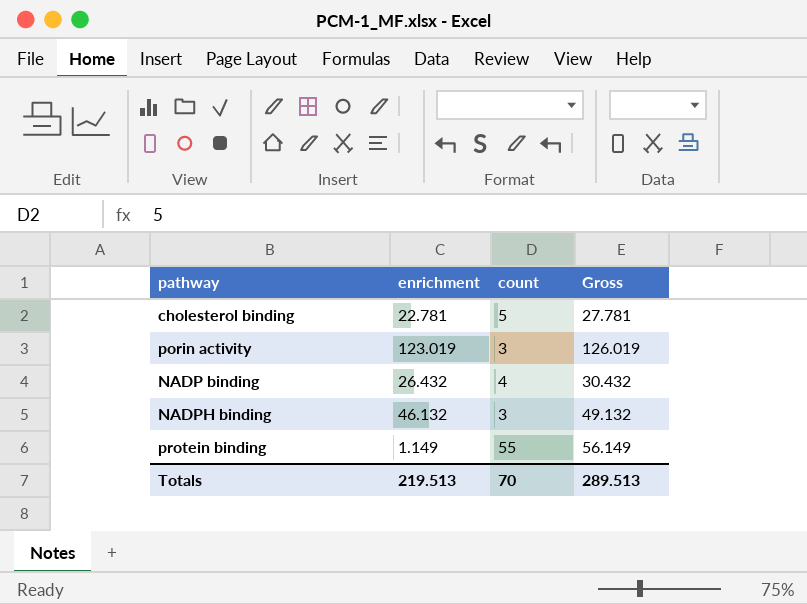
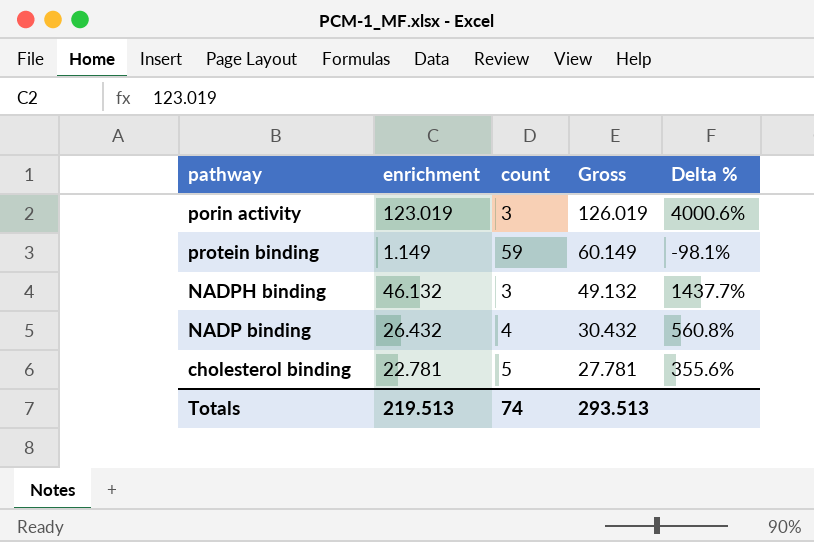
row order: none -> Gross descending
column Delta % | formula: none -> ([enrichment] - [count]) / [count]
protein binding | count: 55 -> 59
protein binding | Gross: 56.149 -> 60.149
Totals | count: 70 -> 74
Totals | Gross: 289.513 -> 293.513

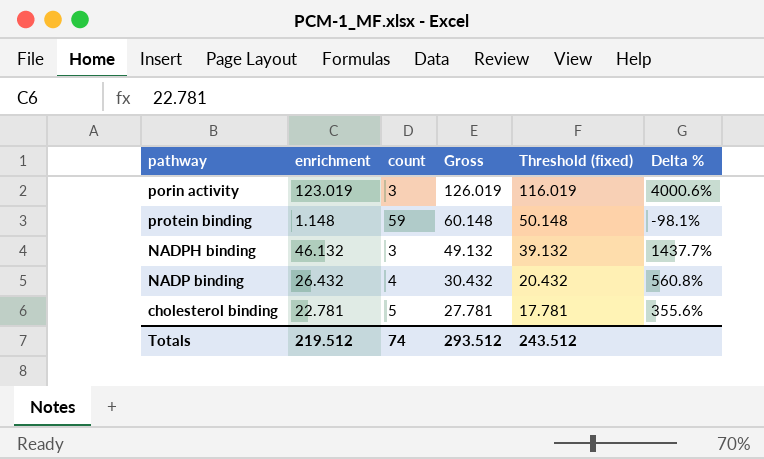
column Threshold (fixed) | formula: none -> [Gross] - 10
protein binding | enrichment: 1.149 -> 1.148
protein binding | Gross: 60.149 -> 60.148
Totals | enrichment: 219.513 -> 219.512
Totals | Gross: 293.513 -> 293.512

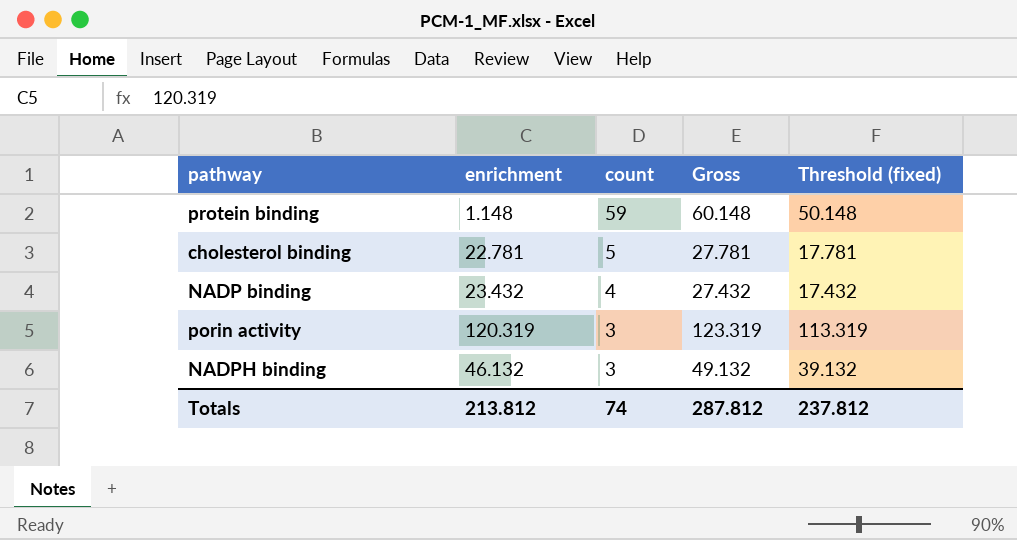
row order: Gross descending -> count descending
column Delta % | formula: ([enrichment] - [count]) / [count] -> none
NADP binding | enrichment: 26.432 -> 23.432
NADP binding | Gross: 30.432 -> 27.432
NADP binding | Threshold (fixed): 20.432 -> 17.432
porin activity | enrichment: 123.019 -> 120.319
porin activity | Gross: 126.019 -> 123.319
porin activity | Threshold (fixed): 116.019 -> 113.319
Totals | enrichment: 219.512 -> 213.812
Totals | Gross: 293.512 -> 287.812
Totals | Threshold (fixed): 243.512 -> 237.812

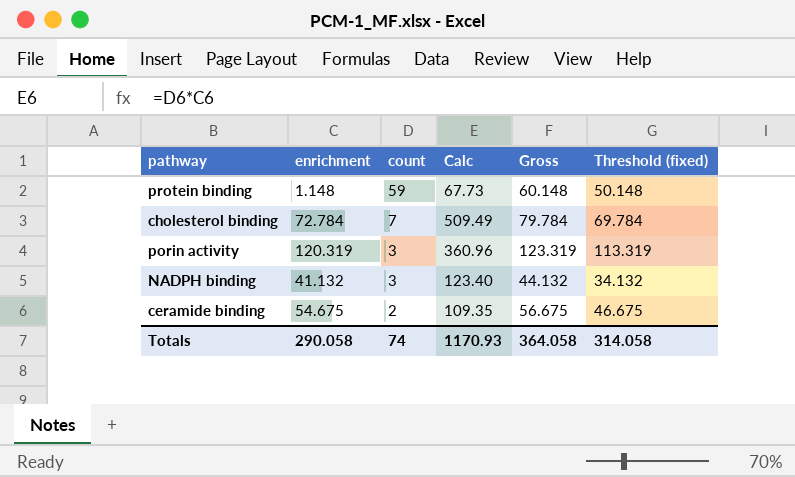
column Calc | formula: none -> [enrichment] * [count]
row NADP binding: 23.432 | 4 | 27.432 | 17.432 -> none
cholesterol binding | enrichment: 22.781 -> 72.784
cholesterol binding | count: 5 -> 7
cholesterol binding | Gross: 27.781 -> 79.784
cholesterol binding | Threshold (fixed): 17.781 -> 69.784
NADPH binding | enrichment: 46.132 -> 41.132
NADPH binding | Gross: 49.132 -> 44.132
NADPH binding | Threshold (fixed): 39.132 -> 34.132
row ceramide binding: none -> 54.675 | 2 | 109.35 | 56.675 | 46.675
Totals | enrichment: 213.812 -> 290.058
Totals | Gross: 287.812 -> 364.058
Totals | Threshold (fixed): 237.812 -> 314.058

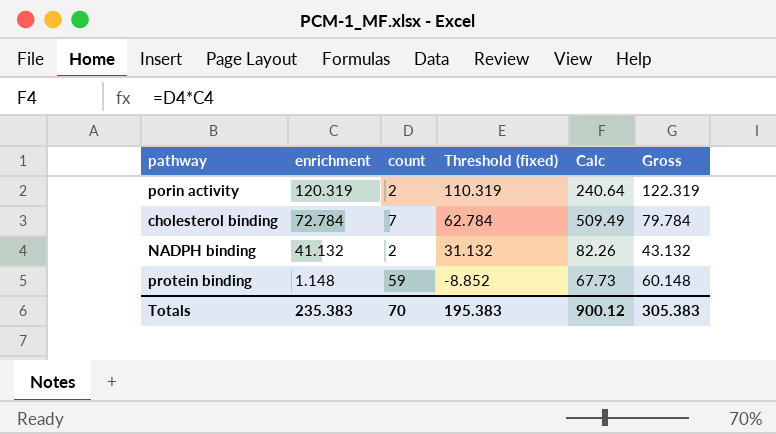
row order: count descending -> enrichment descending
column Threshold (fixed) | formula: [Gross] - 10 -> [enrichment] - 10
column Threshold (fixed) | position: 6 -> 4
row ceramide binding: 54.675 | 2 | 109.35 | 56.675 | 46.675 -> none
porin activity | count: 3 -> 2
porin activity | Calc: 360.96 -> 240.64
porin activity | Gross: 123.319 -> 122.319
NADPH binding | count: 3 -> 2
NADPH binding | Calc: 123.40 -> 82.26
NADPH binding | Gross: 44.132 -> 43.132
Totals | enrichment: 290.058 -> 235.383
Totals | count: 74 -> 70
Totals | Threshold (fixed): 314.058 -> 195.383
Totals | Calc: 1170.93 -> 900.12
Totals | Gross: 364.058 -> 305.383

